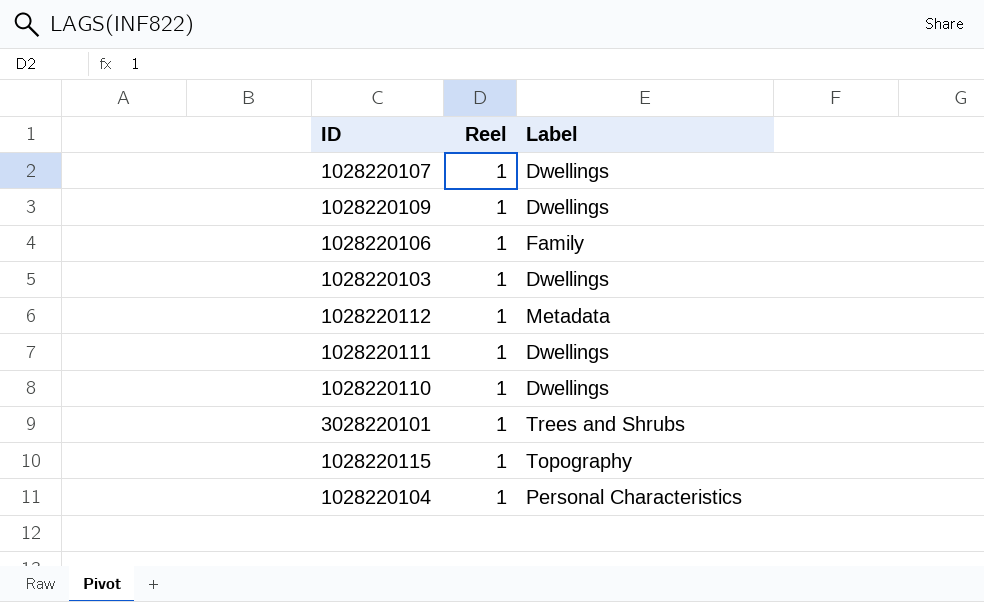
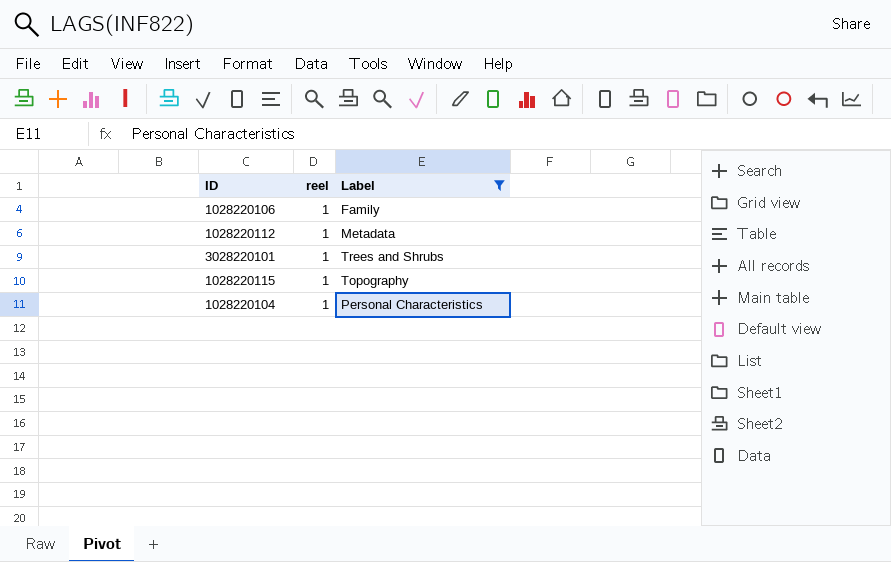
filter: none -> Label != Dwellings
column name: Reel -> reel

